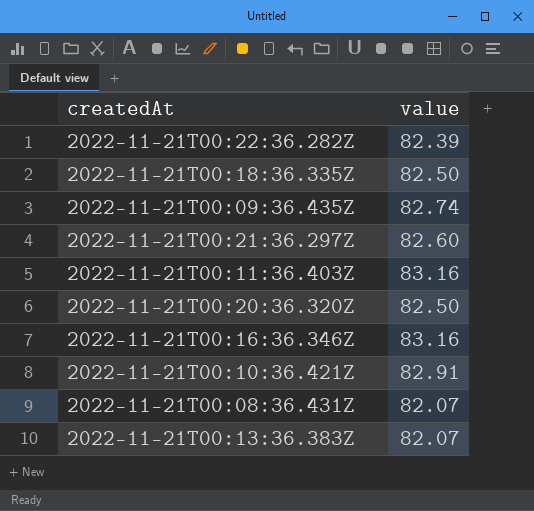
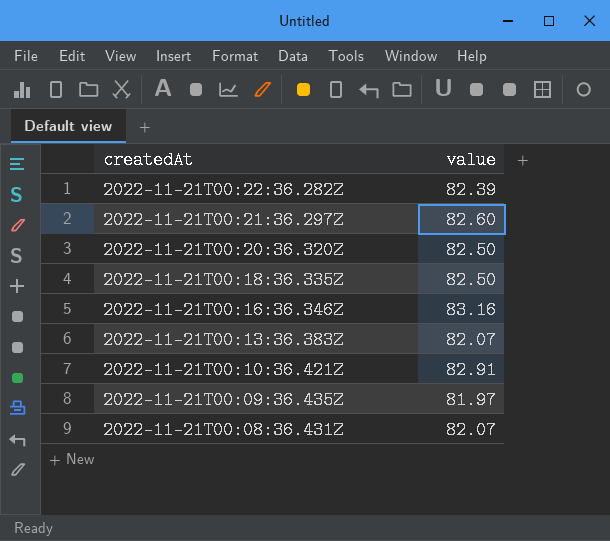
row order: none -> createdAt descending
row 2022-11-21T00:11:36.403Z: 83.16 -> none
2022-11-21T00:09:36.435Z | value: 82.74 -> 81.97

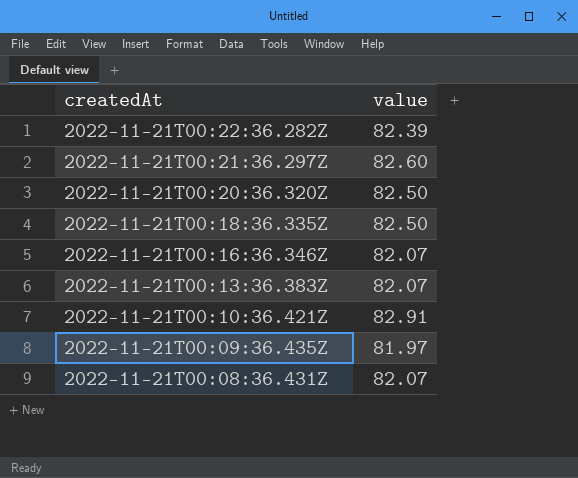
2022-11-21T00:16:36.346Z | value: 83.16 -> 82.07

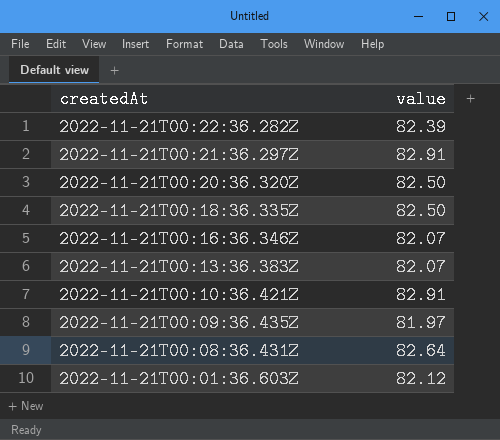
2022-11-21T00:21:36.297Z | value: 82.60 -> 82.91
2022-11-21T00:08:36.431Z | value: 82.07 -> 82.64
row 2022-11-21T00:01:36.603Z: none -> 82.12

